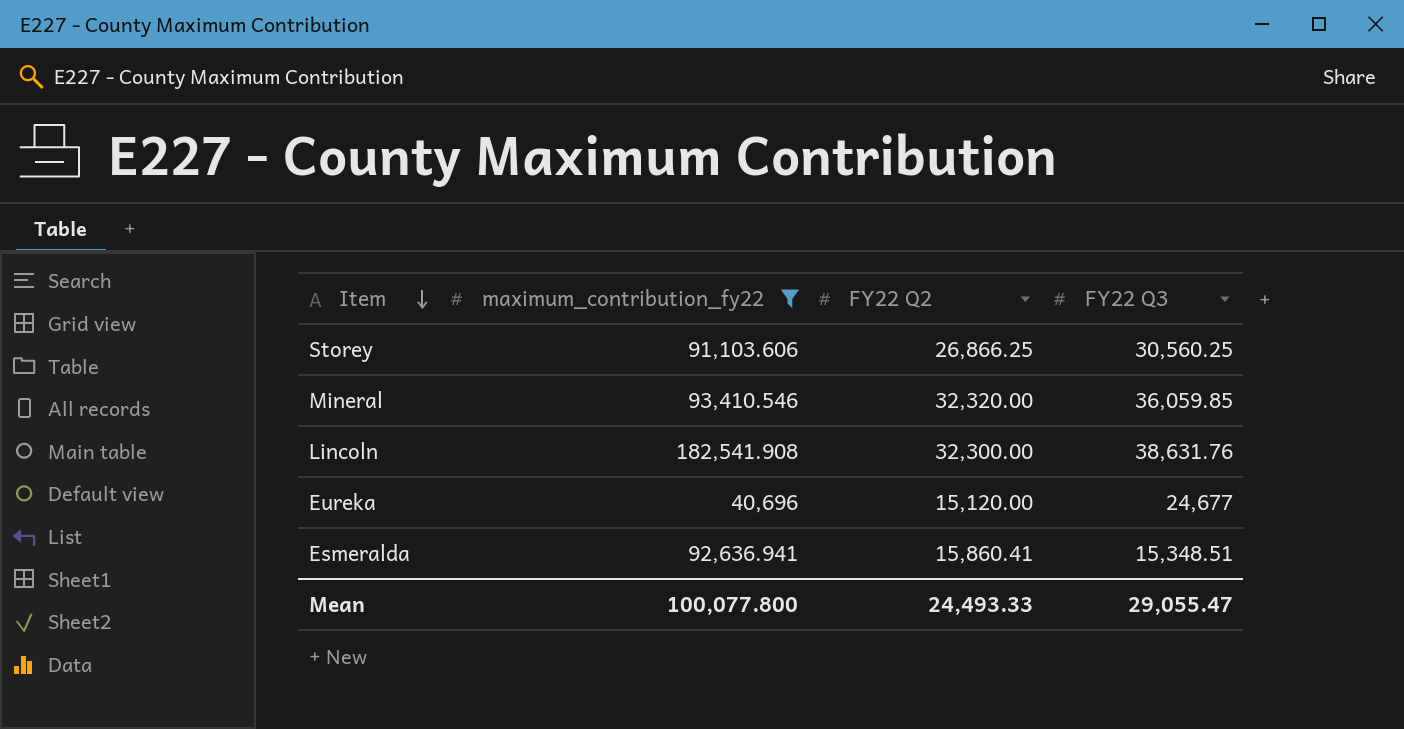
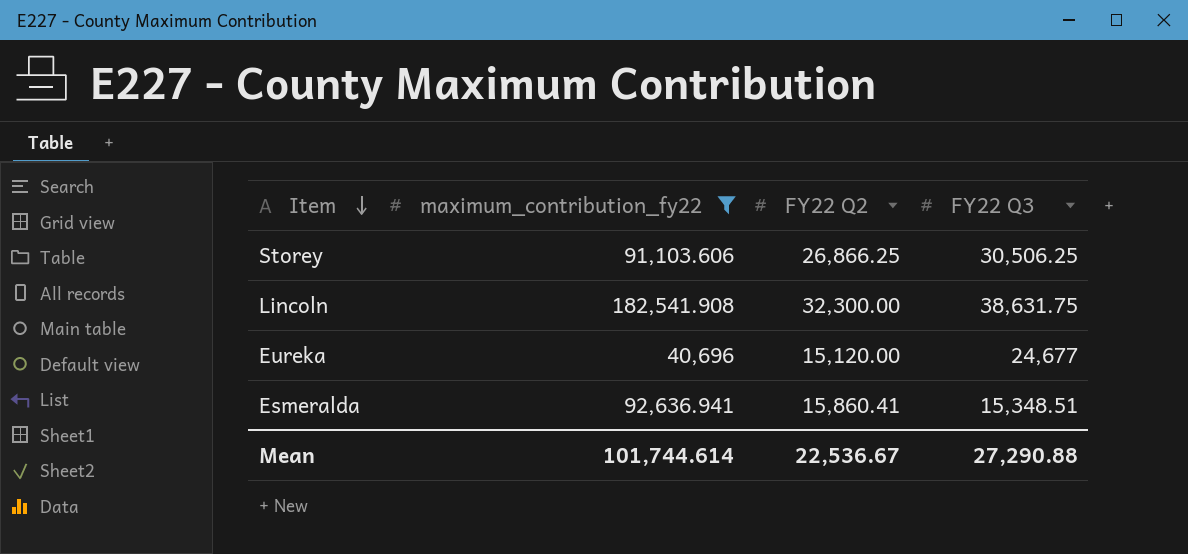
row Mineral: 93,410.546 | 32,320.00 | 36,059.85 -> none
Storey | FY22 Q3: 30,560.25 -> 30,506.25
Lincoln | FY22 Q3: 38,631.76 -> 38,631.75
Mean | maximum_contribution_fy22: 100,077.800 -> 101,744.614
Mean | FY22 Q2: 24,493.33 -> 22,536.67
Mean | FY22 Q3: 29,055.47 -> 27,290.88

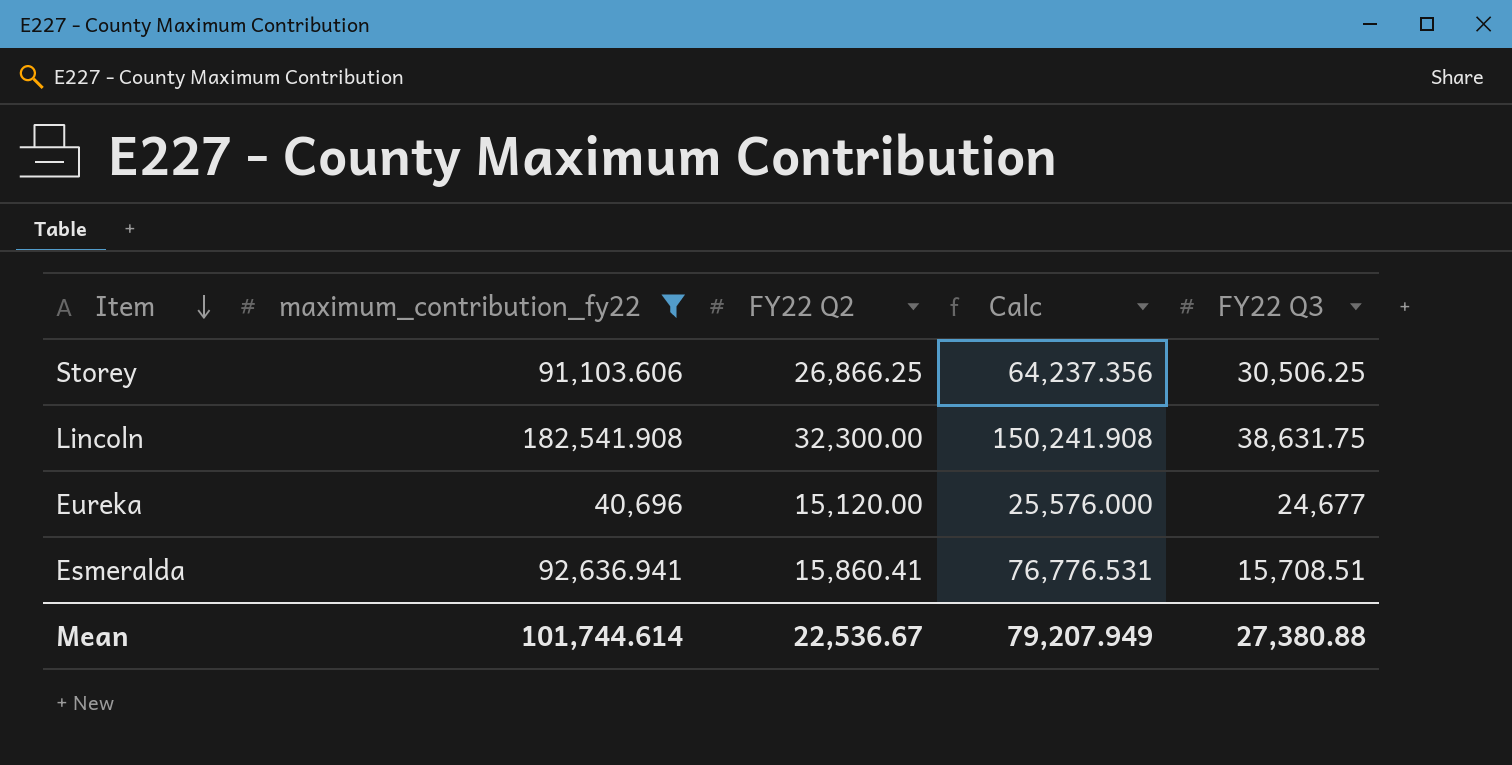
column Calc | formula: none -> [maximum_contribution_fy22] - [FY22 Q2]
Esmeralda | FY22 Q3: 15,348.51 -> 15,708.51
Mean | FY22 Q3: 27,290.88 -> 27,380.88

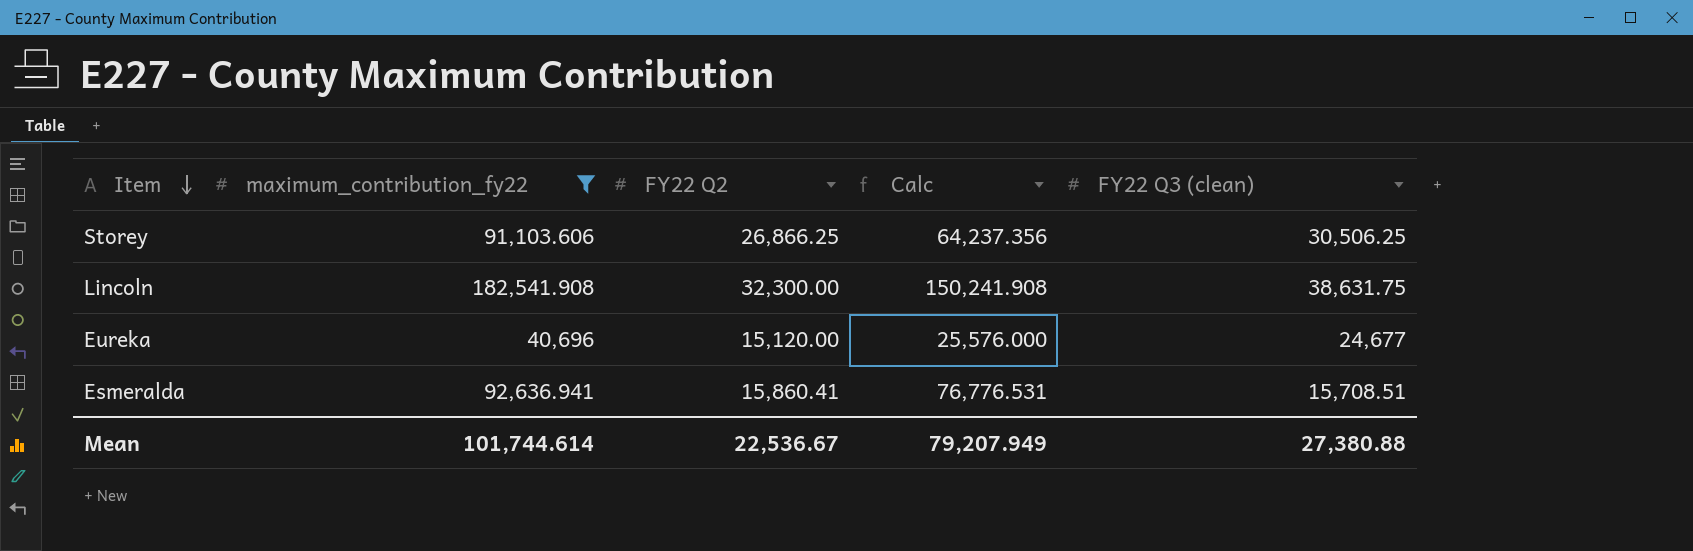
column name: FY22 Q3 -> FY22 Q3 (clean)

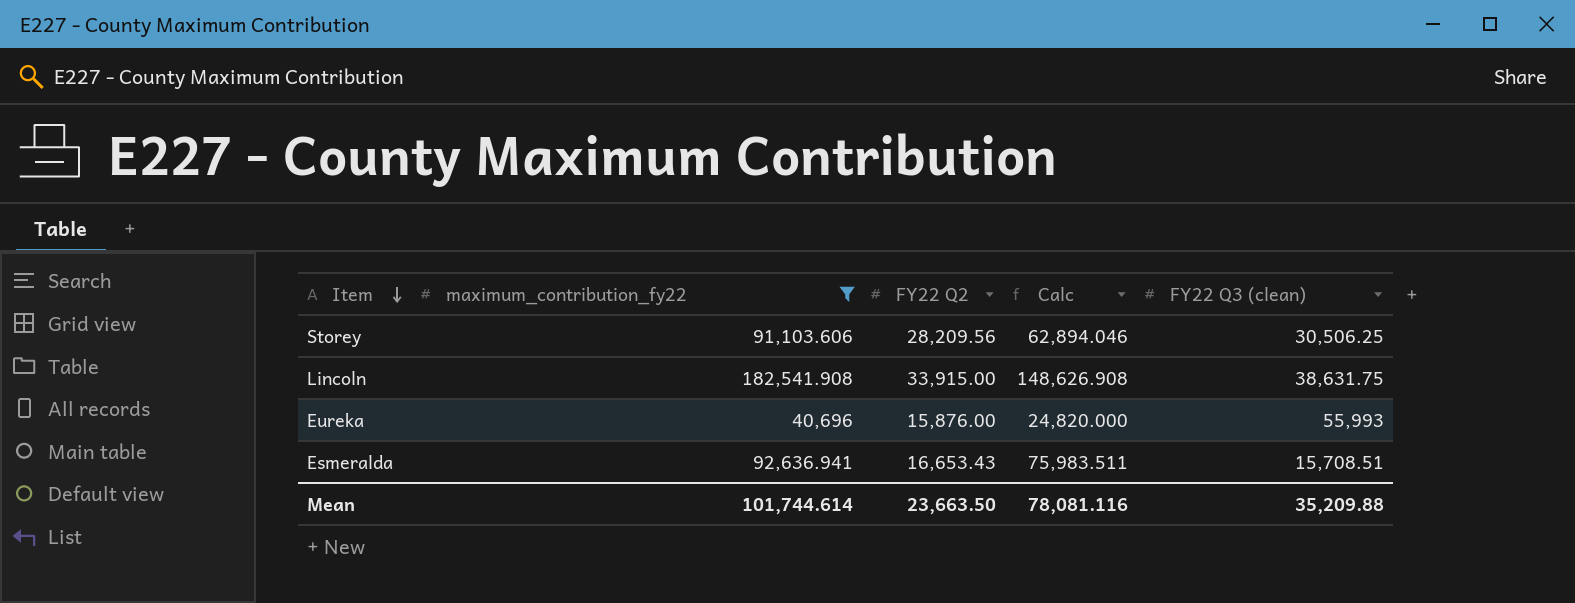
Storey | FY22 Q2: 26,866.25 -> 28,209.56
Storey | Calc: 64,237.356 -> 62,894.046
Lincoln | FY22 Q2: 32,300.00 -> 33,915.00
Lincoln | Calc: 150,241.908 -> 148,626.908
Eureka | FY22 Q2: 15,120.00 -> 15,876.00
Eureka | Calc: 25,576.000 -> 24,820.000
Eureka | FY22 Q3 (clean): 24,677 -> 55,993
Esmeralda | FY22 Q2: 15,860.41 -> 16,653.43
Esmeralda | Calc: 76,776.531 -> 75,983.511
Mean | FY22 Q2: 22,536.67 -> 23,663.50
Mean | Calc: 79,207.949 -> 78,081.116
Mean | FY22 Q3 (clean): 27,380.88 -> 35,209.88

